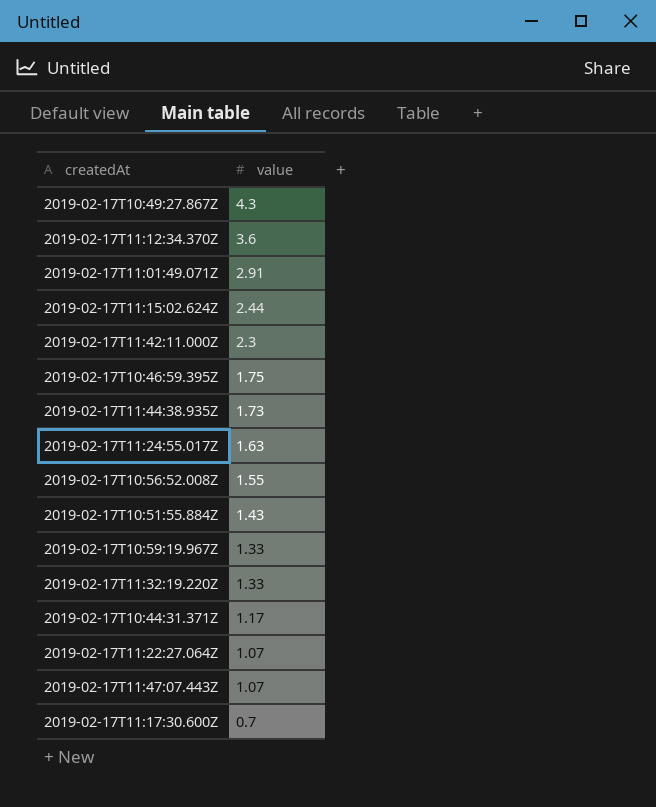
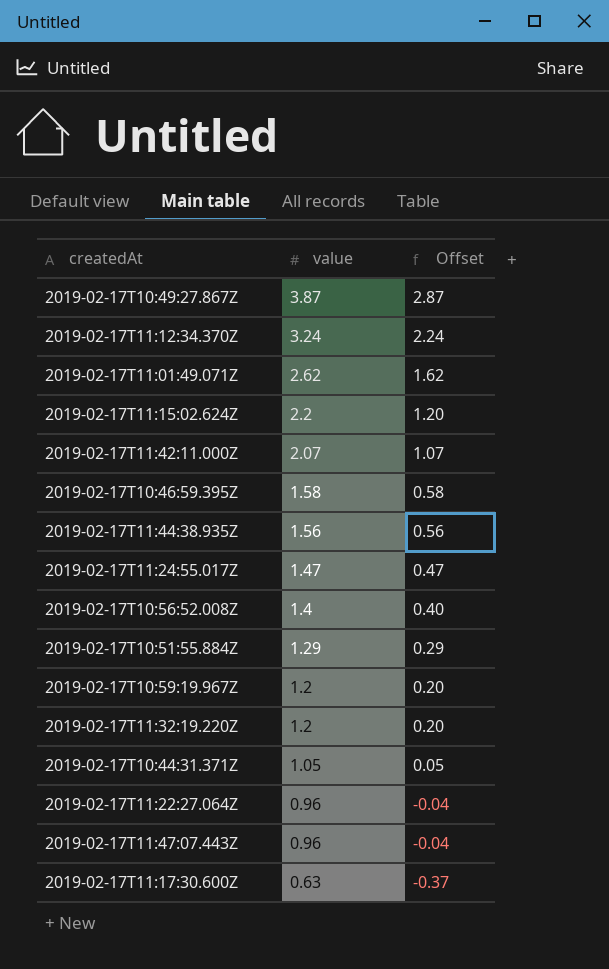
column Offset | formula: none -> [value] - 1
2019-02-17T10:49:27.867Z | value: 4.3 -> 3.87
2019-02-17T11:12:34.370Z | value: 3.6 -> 3.24
2019-02-17T11:01:49.071Z | value: 2.91 -> 2.62
2019-02-17T11:15:02.624Z | value: 2.44 -> 2.2
2019-02-17T11:42:11.000Z | value: 2.3 -> 2.07
2019-02-17T10:46:59.395Z | value: 1.75 -> 1.58
2019-02-17T11:44:38.935Z | value: 1.73 -> 1.56
2019-02-17T11:24:55.017Z | value: 1.63 -> 1.47
2019-02-17T10:56:52.008Z | value: 1.55 -> 1.4
2019-02-17T10:51:55.884Z | value: 1.43 -> 1.29
2019-02-17T10:59:19.967Z | value: 1.33 -> 1.2
2019-02-17T11:32:19.220Z | value: 1.33 -> 1.2
2019-02-17T10:44:31.371Z | value: 1.17 -> 1.05
2019-02-17T11:22:27.064Z | value: 1.07 -> 0.96
2019-02-17T11:47:07.443Z | value: 1.07 -> 0.96
2019-02-17T11:17:30.600Z | value: 0.7 -> 0.63

